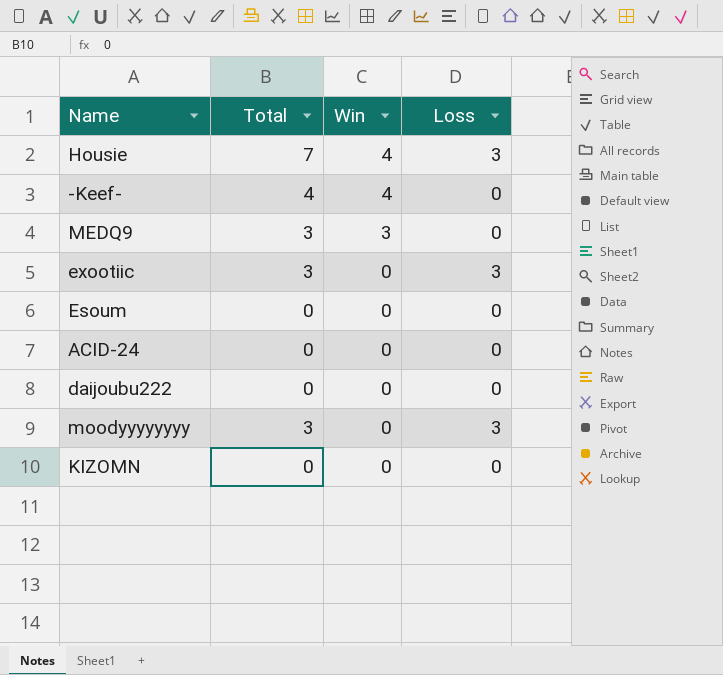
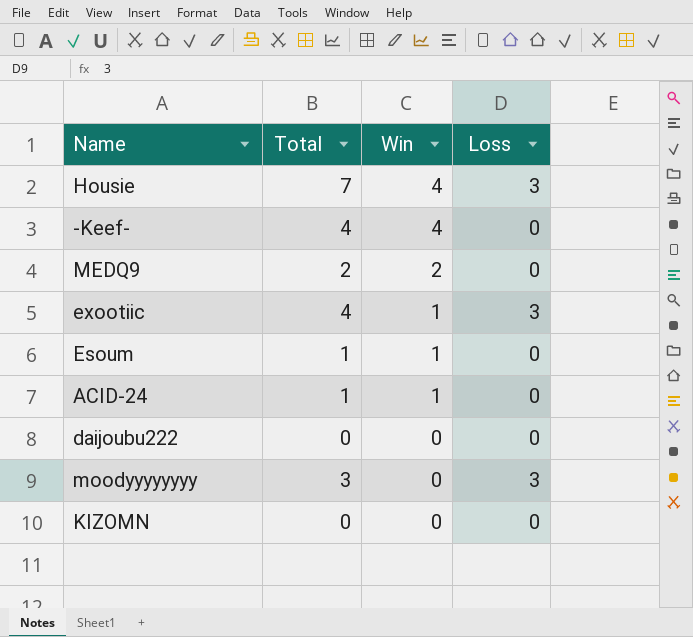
MEDQ9 | Total: 3 -> 2
MEDQ9 | Win: 3 -> 2
exootiic | Total: 3 -> 4
exootiic | Win: 0 -> 1
Esoum | Total: 0 -> 1
Esoum | Win: 0 -> 1
ACID-24 | Total: 0 -> 1
ACID-24 | Win: 0 -> 1

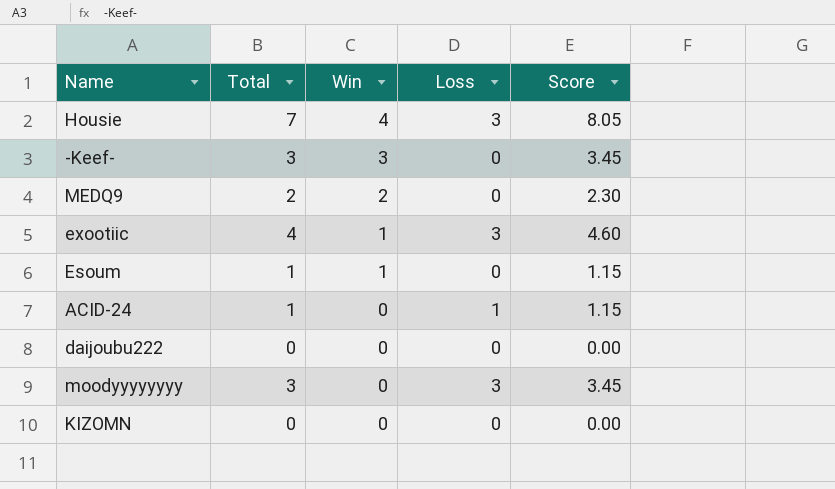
column Score | formula: none -> [Total] * 1.15
-Keef- | Total: 4 -> 3
-Keef- | Win: 4 -> 3
ACID-24 | Win: 1 -> 0
ACID-24 | Loss: 0 -> 1

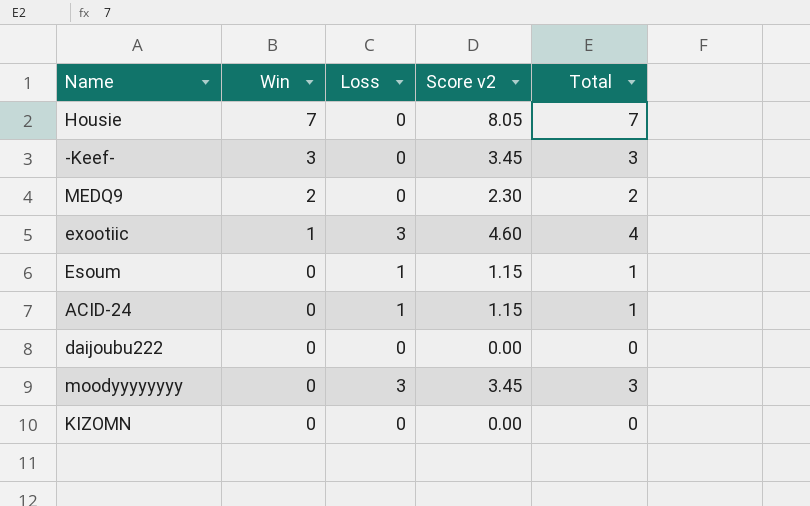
column name: Score -> Score v2
column Total | position: 2 -> 5
Housie | Win: 4 -> 7
Housie | Loss: 3 -> 0
Esoum | Win: 1 -> 0
Esoum | Loss: 0 -> 1

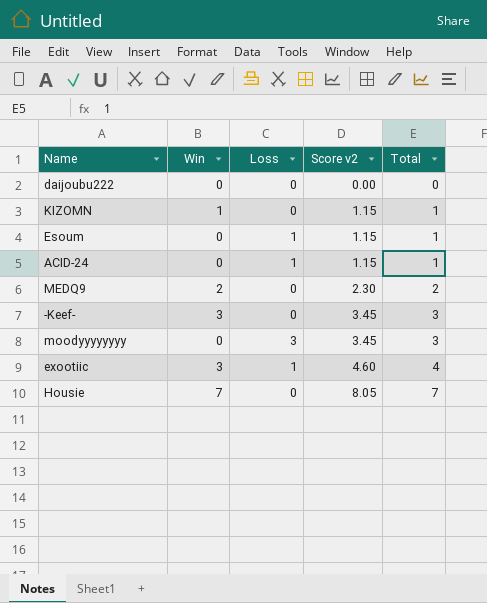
row order: Win descending -> Score v2 ascending
KIZOMN | Win: 0 -> 1
KIZOMN | Score v2: 0.00 -> 1.15
KIZOMN | Total: 0 -> 1
exootiic | Win: 1 -> 3
exootiic | Loss: 3 -> 1

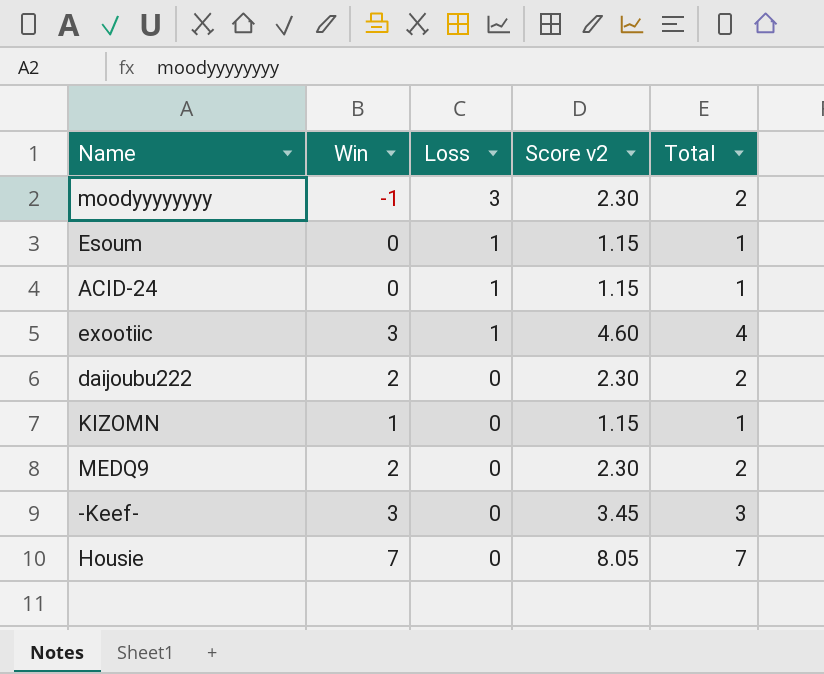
row order: Score v2 ascending -> Loss descending
moodyyyyyyyy | Win: 0 -> -1
moodyyyyyyyy | Score v2: 3.45 -> 2.30
moodyyyyyyyy | Total: 3 -> 2
daijoubu222 | Win: 0 -> 2
daijoubu222 | Score v2: 0.00 -> 2.30
daijoubu222 | Total: 0 -> 2

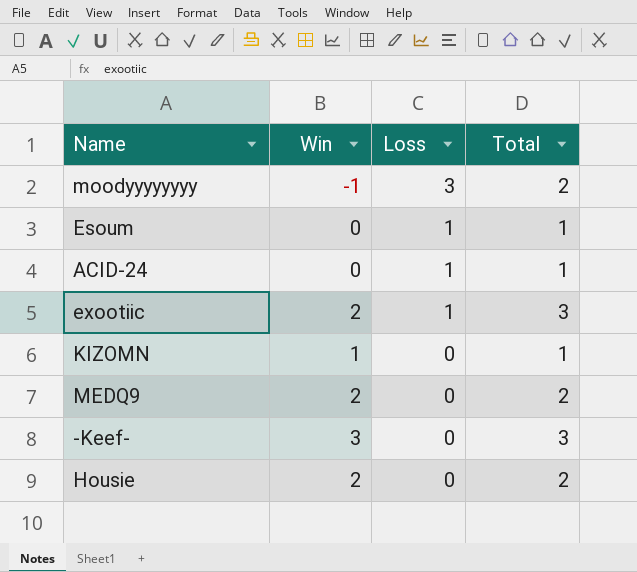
column Score v2 | formula: [Total] * 1.15 -> none
row daijoubu222: 2 | 0 | 2.30 | 2 -> none
exootiic | Win: 3 -> 2
exootiic | Total: 4 -> 3
Housie | Win: 7 -> 2
Housie | Total: 7 -> 2

